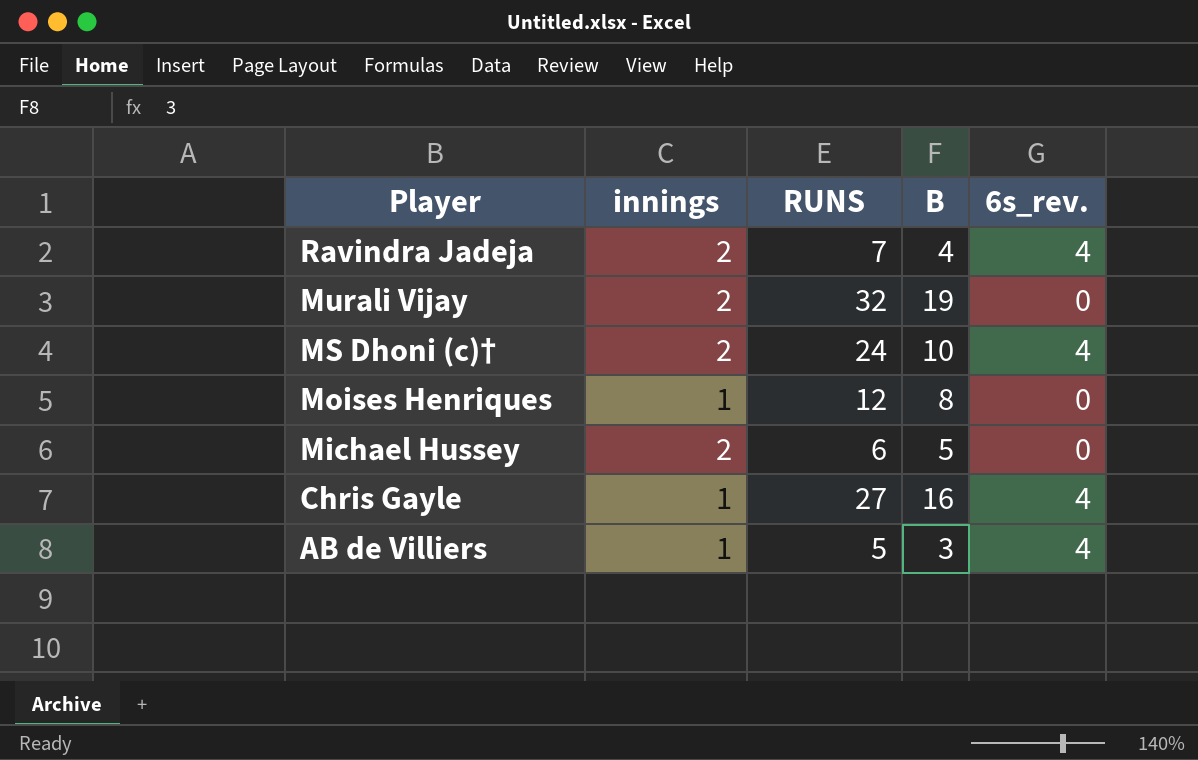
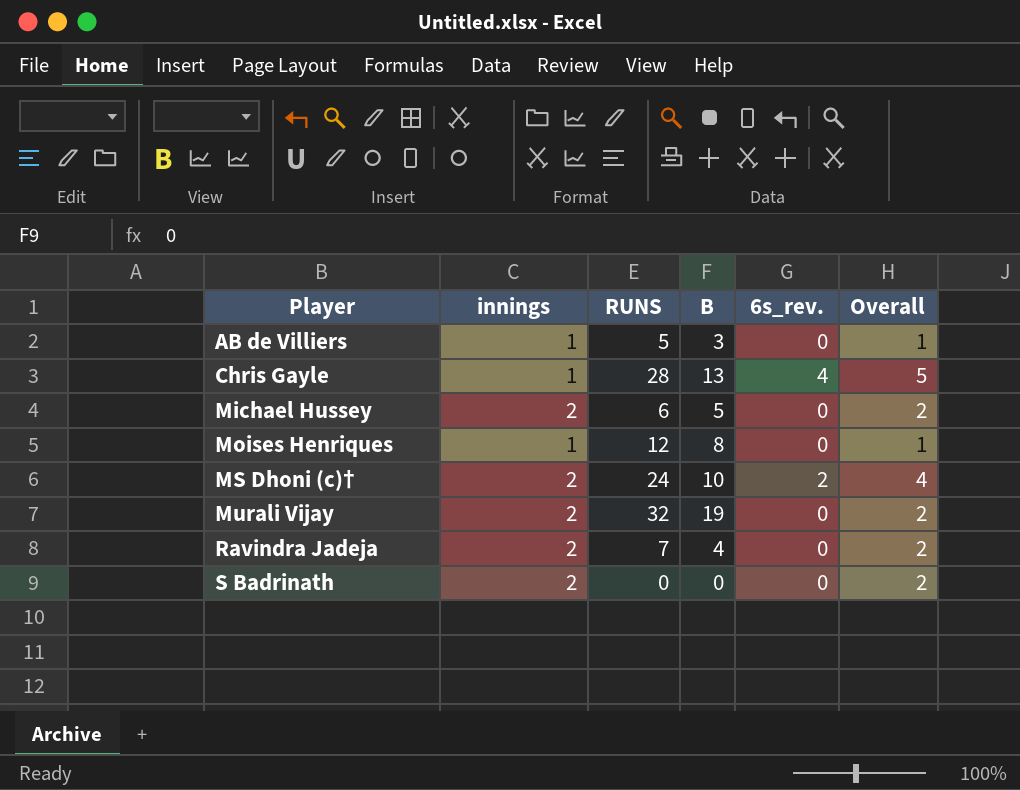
row order: Player descending -> Player ascending
column Overall | formula: none -> [innings] + [6s_rev.]
AB de Villiers | 6s_rev.: 4 -> 0
Chris Gayle | RUNS: 27 -> 28
Chris Gayle | B: 16 -> 13
MS Dhoni (c)† | 6s_rev.: 4 -> 2
Ravindra Jadeja | 6s_rev.: 4 -> 0
row S Badrinath: none -> 2 | 0 | 0 | 0 | 2

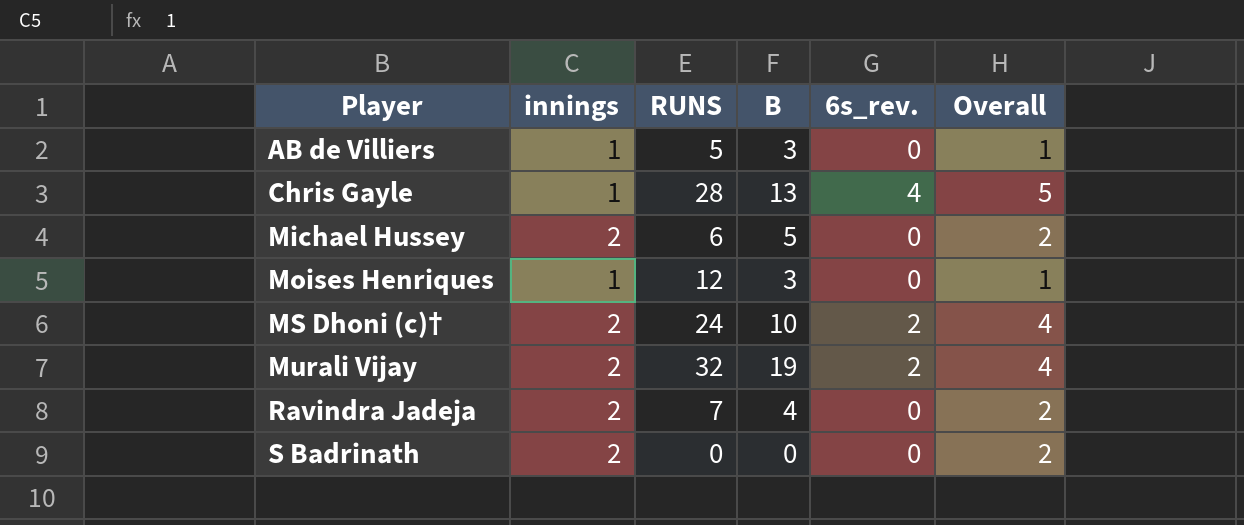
Moises Henriques | B: 8 -> 3
Murali Vijay | 6s_rev.: 0 -> 2
Murali Vijay | Overall: 2 -> 4

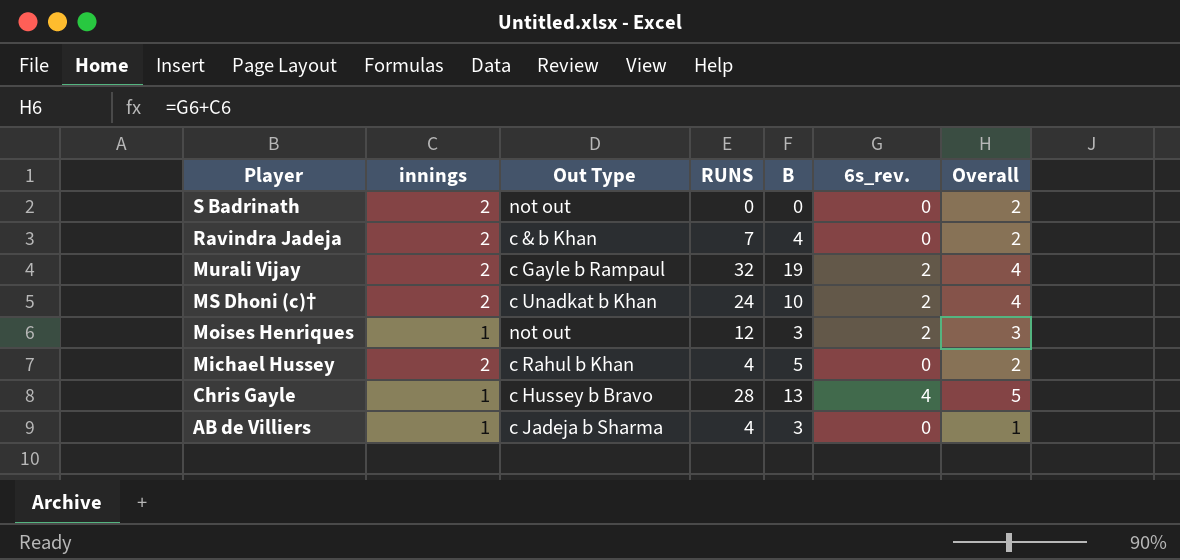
row order: Player ascending -> Player descending
column Out Type | position: none -> 3
Moises Henriques | 6s_rev.: 0 -> 2
Moises Henriques | Overall: 1 -> 3
Michael Hussey | RUNS: 6 -> 4
AB de Villiers | RUNS: 5 -> 4

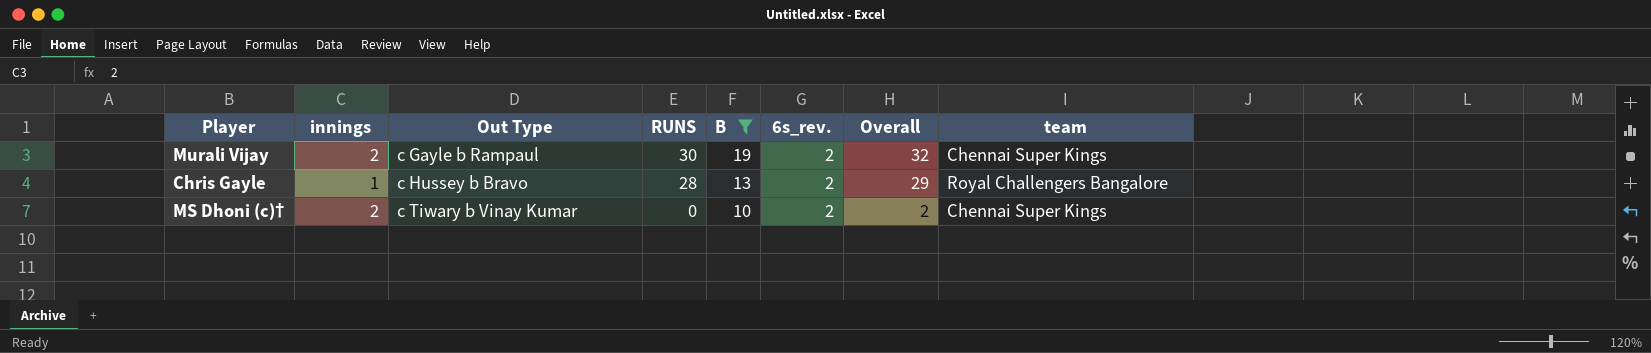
filter: none -> B >= 10
row order: Player descending -> Out Type ascending
column Overall | formula: [innings] + [6s_rev.] -> [innings] + [RUNS]
column team | position: none -> 8
Murali Vijay | RUNS: 32 -> 30
Chris Gayle | 6s_rev.: 4 -> 2
MS Dhoni (c)† | Out Type: c Unadkat b Khan -> c Tiwary b Vinay Kumar
MS Dhoni (c)† | RUNS: 24 -> 0

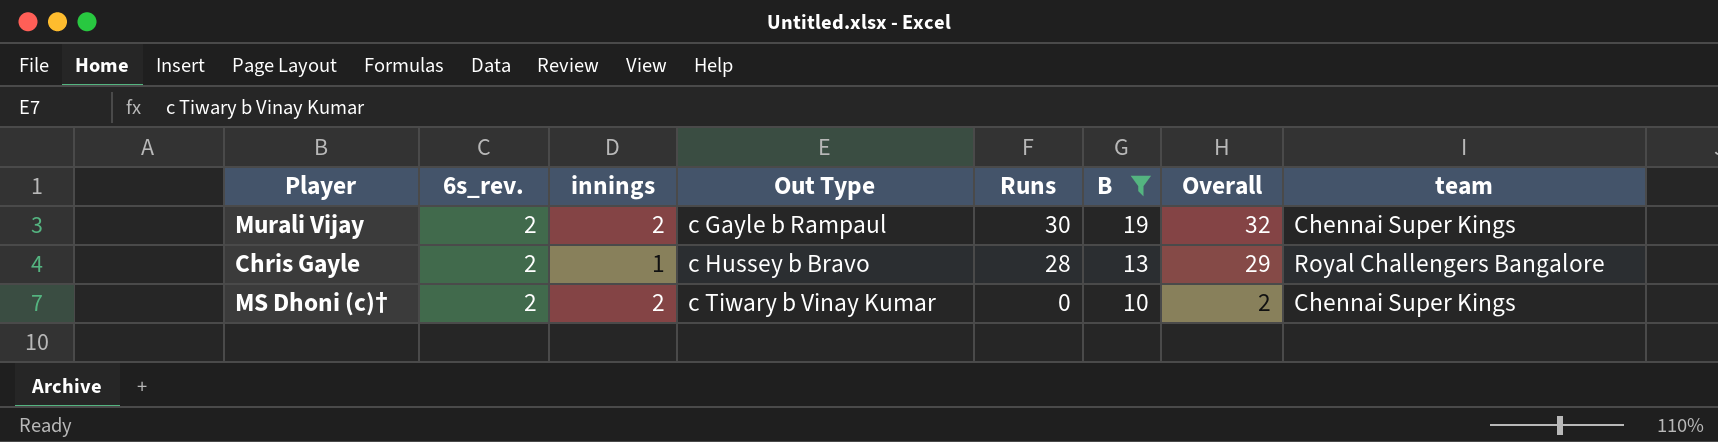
column 6s_rev. | position: 6 -> 2
column name: RUNS -> Runs

